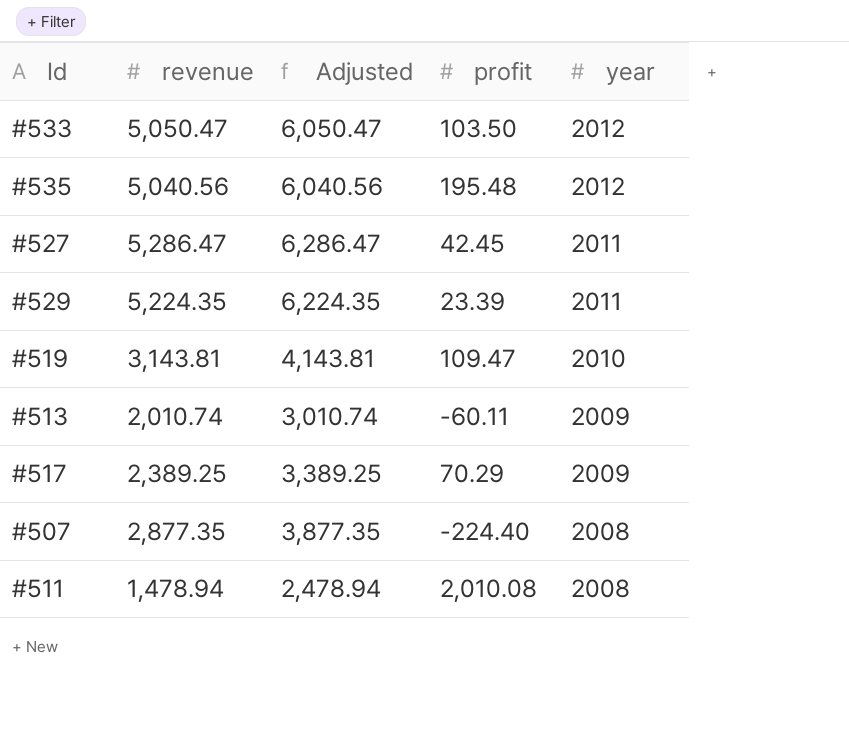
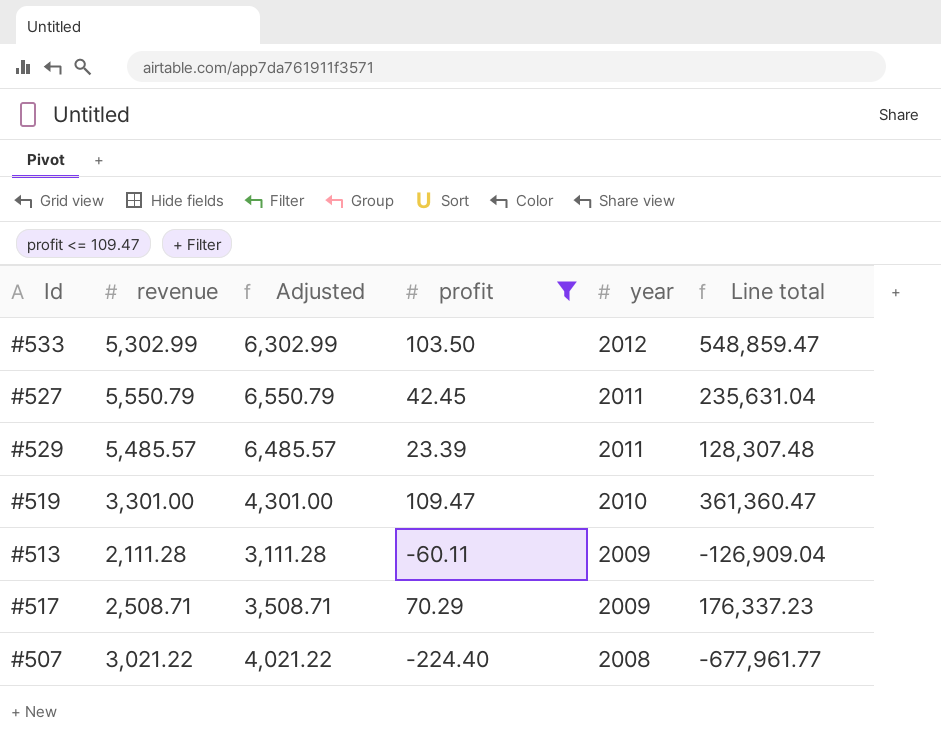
filter: none -> profit <= 109.47
column Line total | formula: none -> [revenue] * [profit]
#533 | revenue: 5,050.47 -> 5,302.99
#533 | Adjusted: 6,050.47 -> 6,302.99
#527 | revenue: 5,286.47 -> 5,550.79
#527 | Adjusted: 6,286.47 -> 6,550.79
#529 | revenue: 5,224.35 -> 5,485.57
#529 | Adjusted: 6,224.35 -> 6,485.57
#519 | revenue: 3,143.81 -> 3,301.00
#519 | Adjusted: 4,143.81 -> 4,301.00
#513 | revenue: 2,010.74 -> 2,111.28
#513 | Adjusted: 3,010.74 -> 3,111.28
#517 | revenue: 2,389.25 -> 2,508.71
#517 | Adjusted: 3,389.25 -> 3,508.71
#507 | revenue: 2,877.35 -> 3,021.22
#507 | Adjusted: 3,877.35 -> 4,021.22

